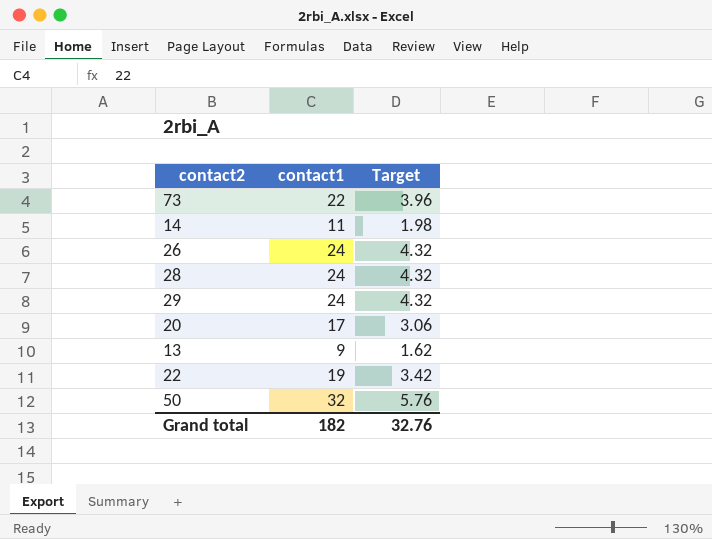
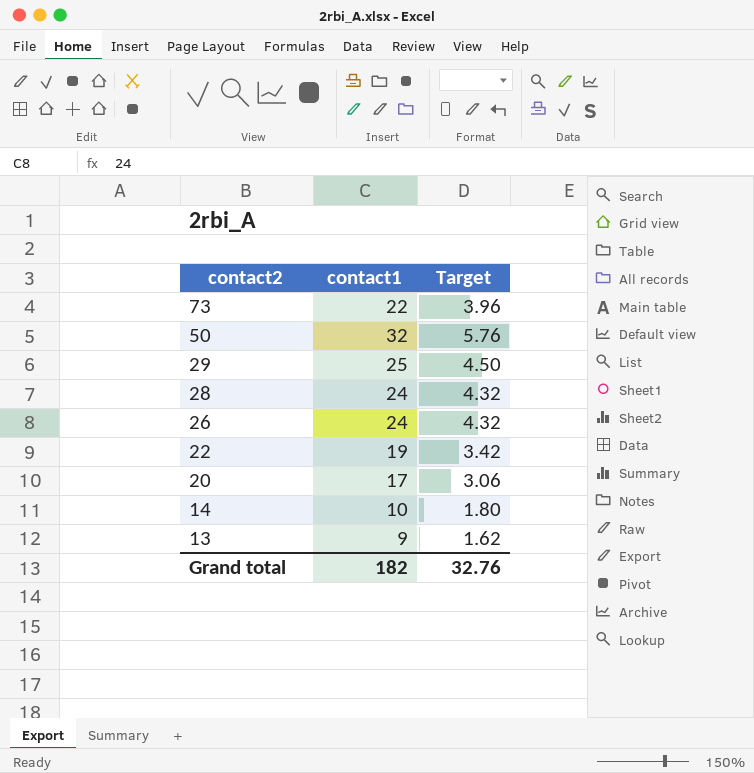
row order: none -> contact2 descending
29 | contact1: 24 -> 25
29 | Target: 4.32 -> 4.50
14 | contact1: 11 -> 10
14 | Target: 1.98 -> 1.80

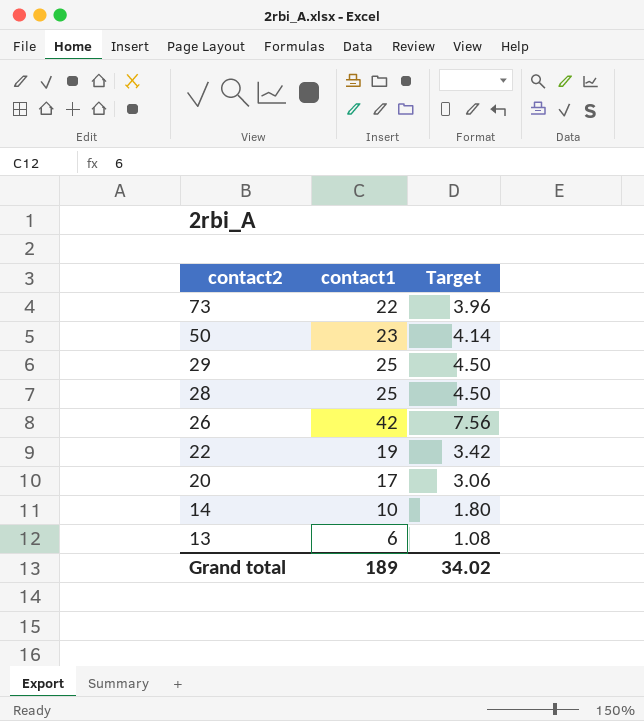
50 | contact1: 32 -> 23
50 | Target: 5.76 -> 4.14
28 | contact1: 24 -> 25
28 | Target: 4.32 -> 4.50
26 | contact1: 24 -> 42
26 | Target: 4.32 -> 7.56
13 | contact1: 9 -> 6
13 | Target: 1.62 -> 1.08
Grand total | contact1: 182 -> 189
Grand total | Target: 32.76 -> 34.02

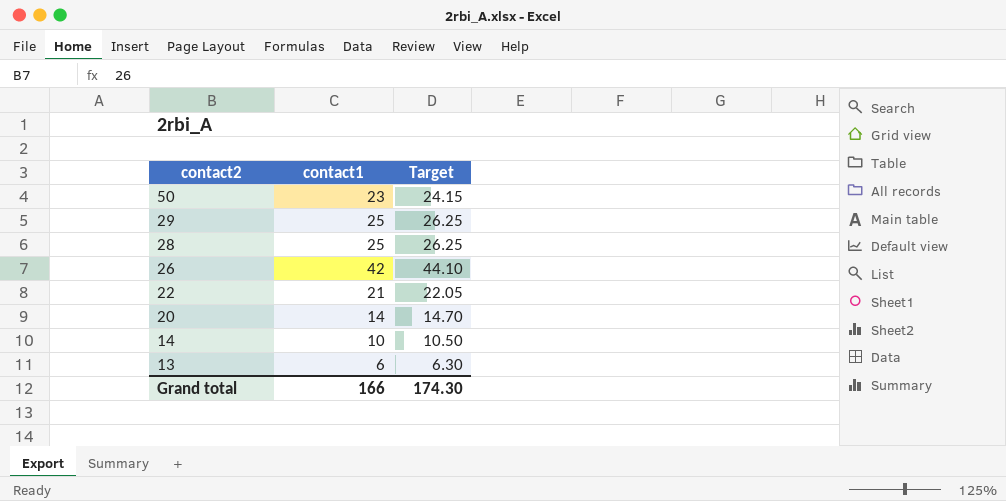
column Target | formula: [contact1] * 0.18 -> [contact1] * 1.05
row 73: 22 | 3.96 -> none
22 | contact1: 19 -> 21
20 | contact1: 17 -> 14
Grand total | contact1: 189 -> 166
Grand total | Target: 34.02 -> 174.30

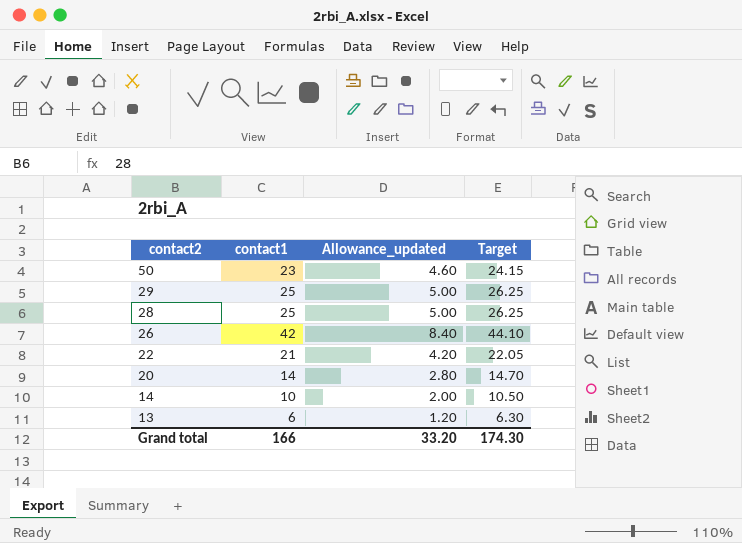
column Allowance_updated | formula: none -> [contact1] * 0.2

